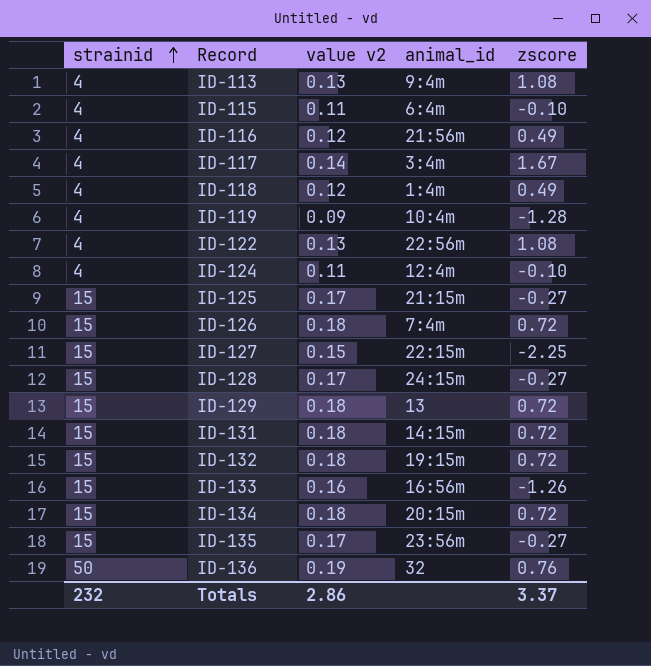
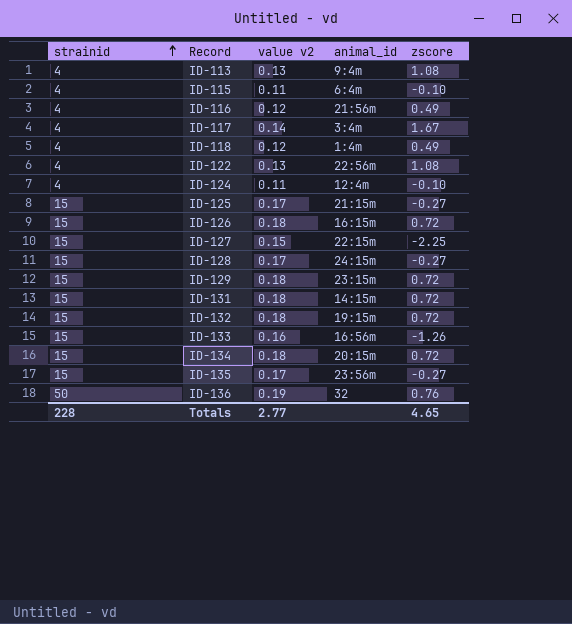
row ID-119: 4 | 0.09 | 10:4m | -1.28 -> none
ID-126 | animal_id: 7:4m -> 16:15m
ID-129 | animal_id: 13 -> 23:15m
Totals | strainid: 232 -> 228
Totals | value v2: 2.86 -> 2.77
Totals | zscore: 3.37 -> 4.65

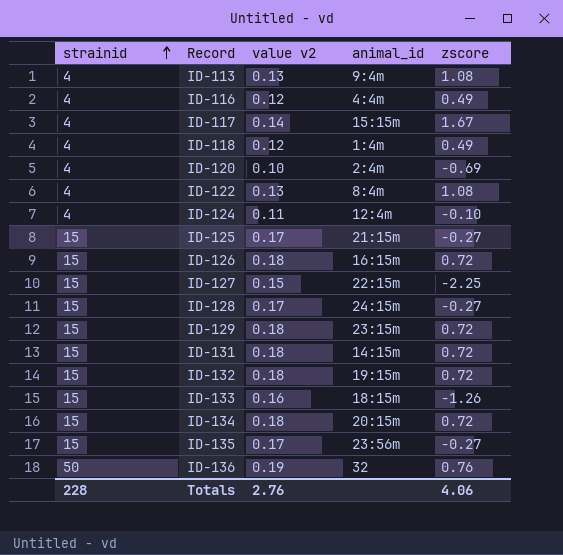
row ID-115: 4 | 0.11 | 6:4m | -0.10 -> none
ID-116 | animal_id: 21:56m -> 4:4m
ID-117 | animal_id: 3:4m -> 15:15m
row ID-120: none -> 4 | 0.10 | 2:4m | -0.69
ID-122 | animal_id: 22:56m -> 8:4m
ID-133 | animal_id: 16:56m -> 18:15m
Totals | value v2: 2.77 -> 2.76
Totals | zscore: 4.65 -> 4.06

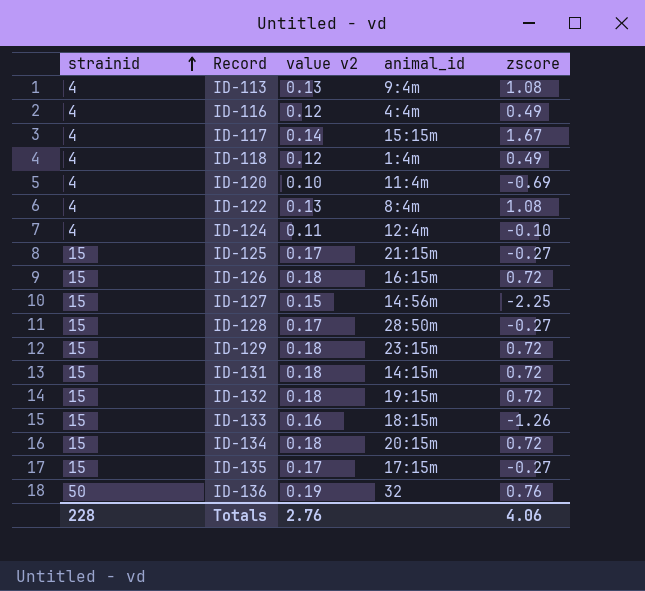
ID-120 | animal_id: 2:4m -> 11:4m
ID-127 | animal_id: 22:15m -> 14:56m
ID-128 | animal_id: 24:15m -> 28:50m
ID-135 | animal_id: 23:56m -> 17:15m

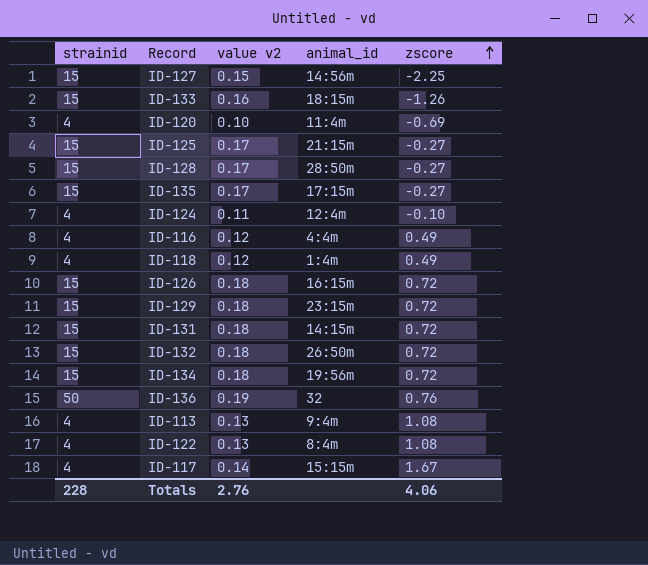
row order: strainid ascending -> zscore ascending
ID-132 | animal_id: 19:15m -> 26:50m
ID-134 | animal_id: 20:15m -> 19:56m

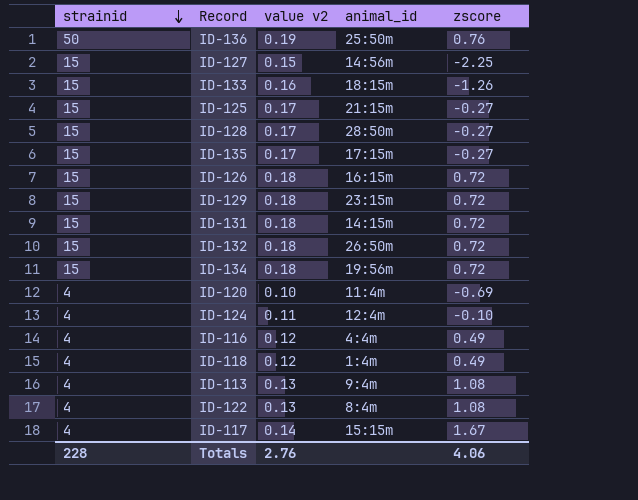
row order: zscore ascending -> strainid descending
ID-136 | animal_id: 32 -> 25:50m

